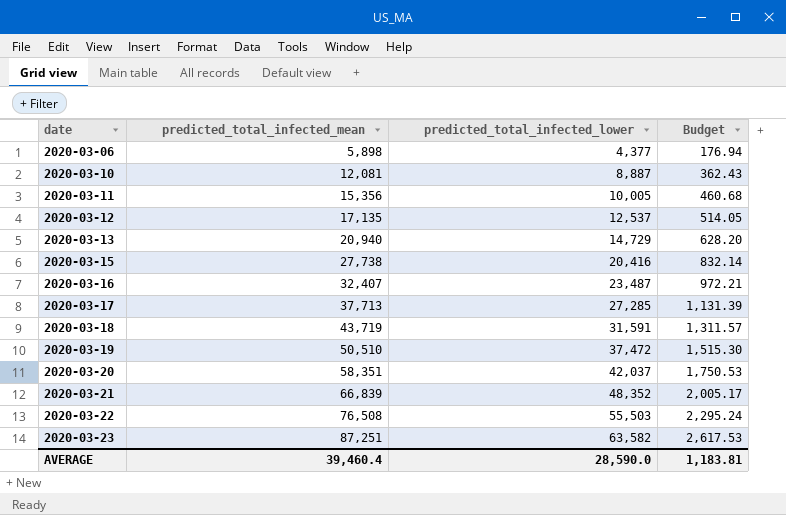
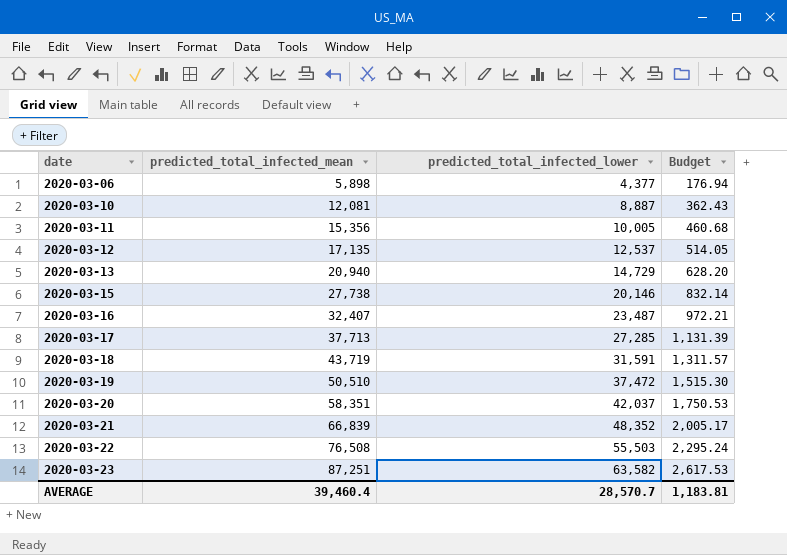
2020-03-15 | predicted_total_infected_lower: 20,416 -> 20,146
AVERAGE | predicted_total_infected_lower: 28,590.0 -> 28,570.7

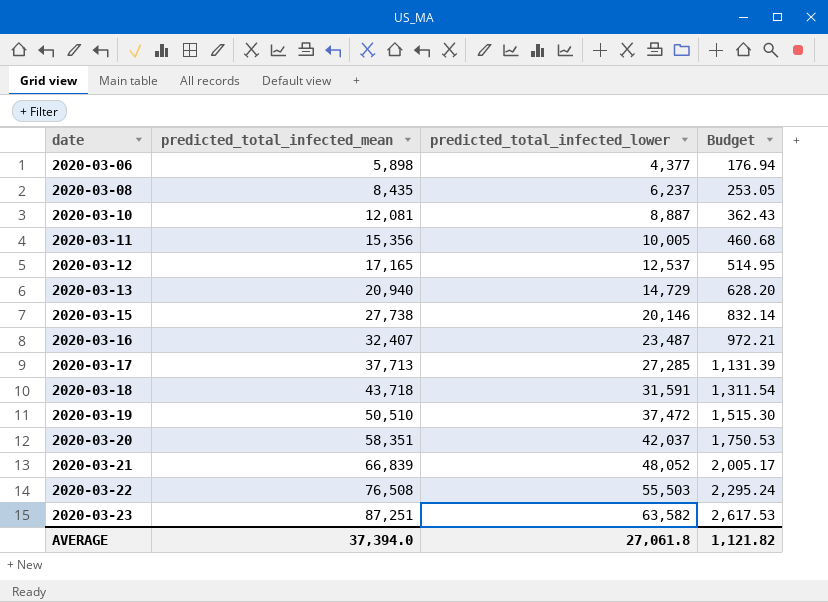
row 2020-03-08: none -> 8,435 | 6,237 | 253.05
2020-03-12 | predicted_total_infected_mean: 17,135 -> 17,165
2020-03-12 | Budget: 514.05 -> 514.95
2020-03-18 | predicted_total_infected_mean: 43,719 -> 43,718
2020-03-18 | Budget: 1,311.57 -> 1,311.54
2020-03-21 | predicted_total_infected_lower: 48,352 -> 48,052
AVERAGE | predicted_total_infected_mean: 39,460.4 -> 37,394.0
AVERAGE | predicted_total_infected_lower: 28,570.7 -> 27,061.8
AVERAGE | Budget: 1,183.81 -> 1,121.82

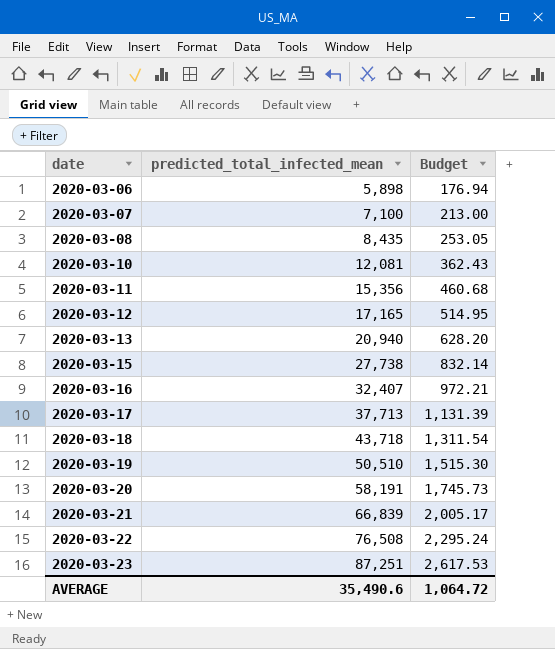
column predicted_total_infected_lower | position: 3 -> none
row 2020-03-07: none -> 7,100 | 213.00
2020-03-20 | predicted_total_infected_mean: 58,351 -> 58,191
2020-03-20 | Budget: 1,750.53 -> 1,745.73
AVERAGE | predicted_total_infected_mean: 37,394.0 -> 35,490.6
AVERAGE | Budget: 1,121.82 -> 1,064.72

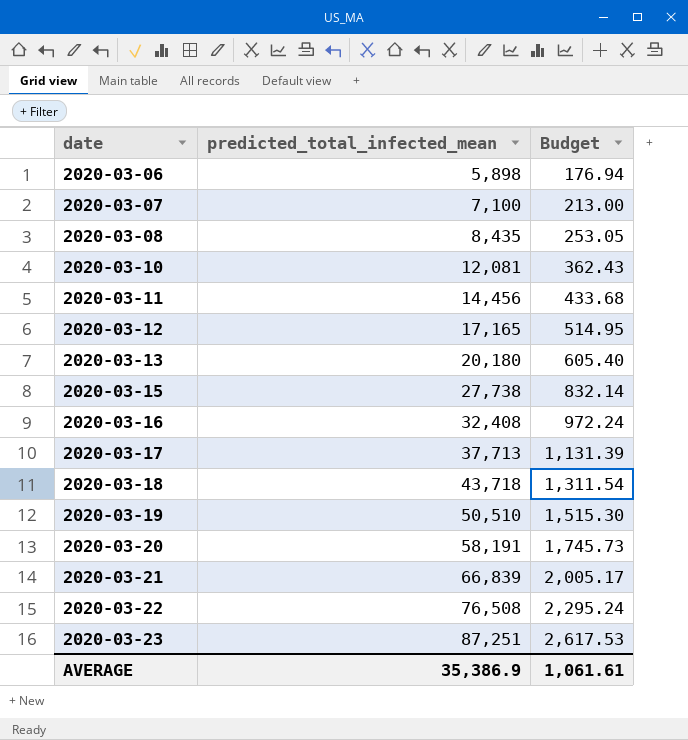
2020-03-11 | predicted_total_infected_mean: 15,356 -> 14,456
2020-03-11 | Budget: 460.68 -> 433.68
2020-03-13 | predicted_total_infected_mean: 20,940 -> 20,180
2020-03-13 | Budget: 628.20 -> 605.40
2020-03-16 | predicted_total_infected_mean: 32,407 -> 32,408
2020-03-16 | Budget: 972.21 -> 972.24
AVERAGE | predicted_total_infected_mean: 35,490.6 -> 35,386.9
AVERAGE | Budget: 1,064.72 -> 1,061.61

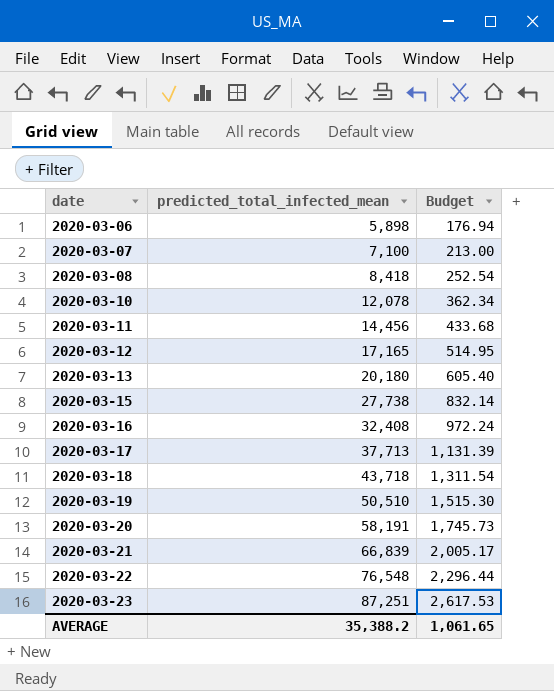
2020-03-08 | predicted_total_infected_mean: 8,435 -> 8,418
2020-03-08 | Budget: 253.05 -> 252.54
2020-03-10 | predicted_total_infected_mean: 12,081 -> 12,078
2020-03-10 | Budget: 362.43 -> 362.34
2020-03-22 | predicted_total_infected_mean: 76,508 -> 76,548
2020-03-22 | Budget: 2,295.24 -> 2,296.44
AVERAGE | predicted_total_infected_mean: 35,386.9 -> 35,388.2
AVERAGE | Budget: 1,061.61 -> 1,061.65

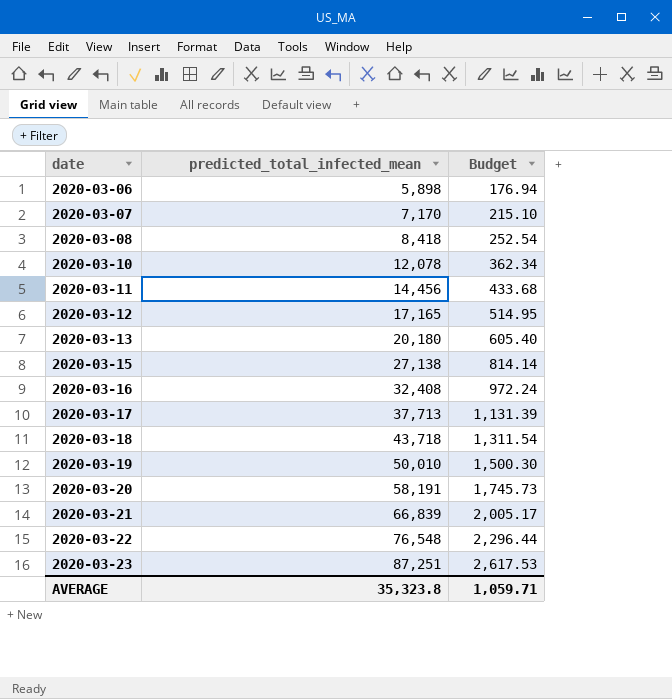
2020-03-07 | predicted_total_infected_mean: 7,100 -> 7,170
2020-03-07 | Budget: 213.00 -> 215.10
2020-03-15 | predicted_total_infected_mean: 27,738 -> 27,138
2020-03-15 | Budget: 832.14 -> 814.14
2020-03-19 | predicted_total_infected_mean: 50,510 -> 50,010
2020-03-19 | Budget: 1,515.30 -> 1,500.30
AVERAGE | predicted_total_infected_mean: 35,388.2 -> 35,323.8
AVERAGE | Budget: 1,061.65 -> 1,059.71

